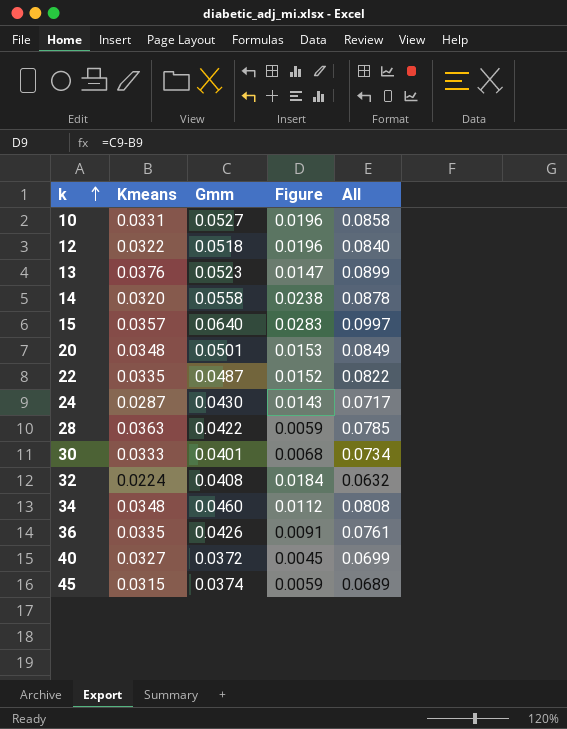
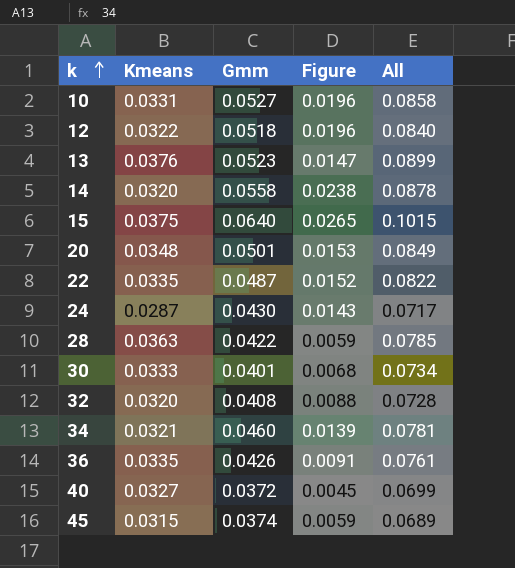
15 | Kmeans: 0.0357 -> 0.0375
15 | Figure: 0.0283 -> 0.0265
15 | All: 0.0997 -> 0.1015
32 | Kmeans: 0.0224 -> 0.0320
32 | Figure: 0.0184 -> 0.0088
32 | All: 0.0632 -> 0.0728
34 | Kmeans: 0.0348 -> 0.0321
34 | Figure: 0.0112 -> 0.0139
34 | All: 0.0808 -> 0.0781

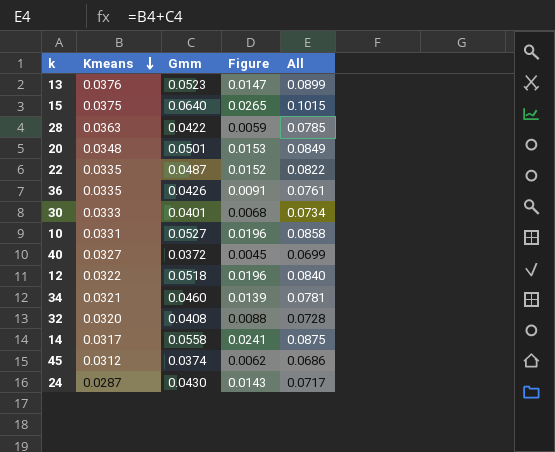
row order: k ascending -> Kmeans descending
14 | Kmeans: 0.0320 -> 0.0317
14 | Figure: 0.0238 -> 0.0241
14 | All: 0.0878 -> 0.0875
45 | Kmeans: 0.0315 -> 0.0312
45 | Figure: 0.0059 -> 0.0062
45 | All: 0.0689 -> 0.0686

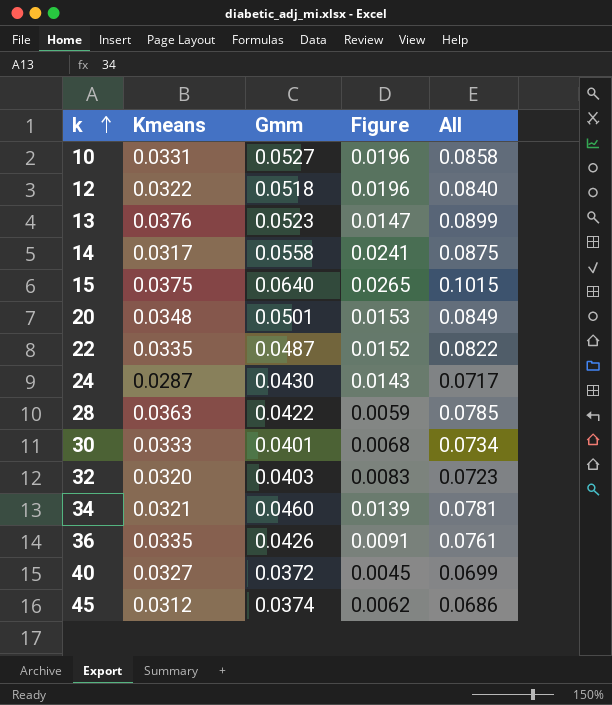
row order: Kmeans descending -> k ascending
32 | Gmm: 0.0408 -> 0.0403
32 | Figure: 0.0088 -> 0.0083
32 | All: 0.0728 -> 0.0723

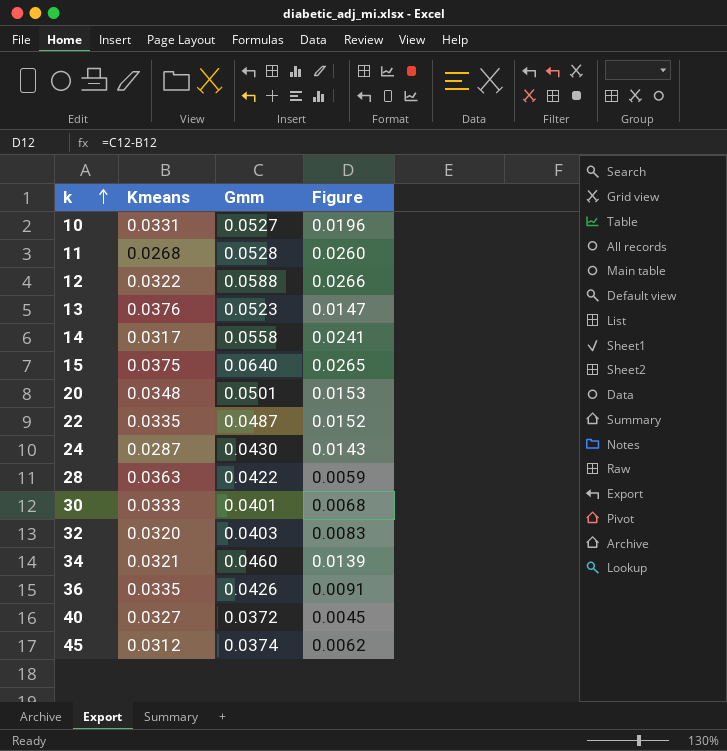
column All | formula: [Kmeans] + [Gmm] -> none
row 11: none -> 0.0268 | 0.0528 | 0.0260
12 | Gmm: 0.0518 -> 0.0588
12 | Figure: 0.0196 -> 0.0266

